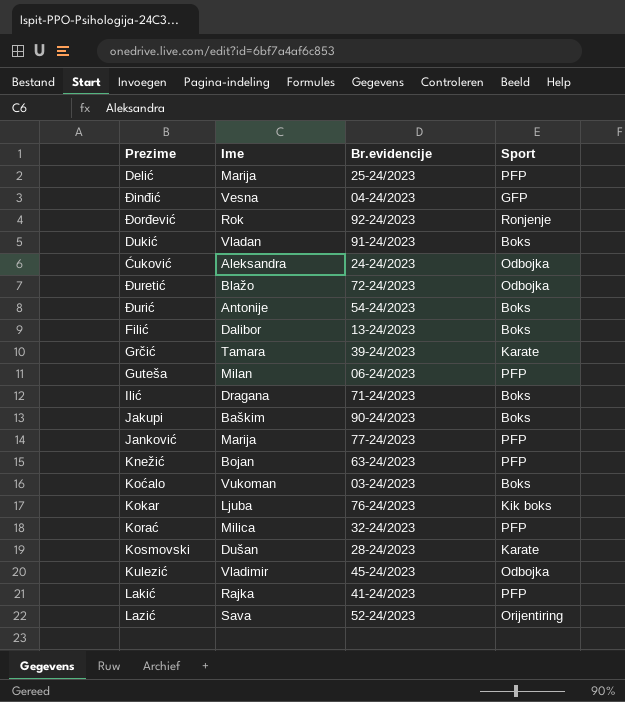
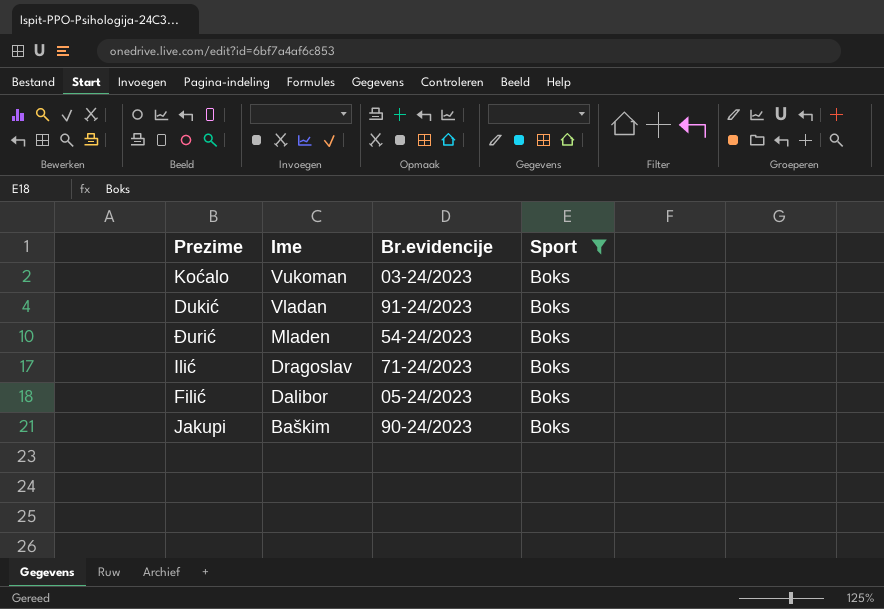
filter: none -> Sport = Boks
row order: none -> Ime descending
Đurić | Ime: Antonije -> Mladen
Ilić | Ime: Dragana -> Dragoslav
Filić | Br.evidencije: 13-24/2023 -> 05-24/2023

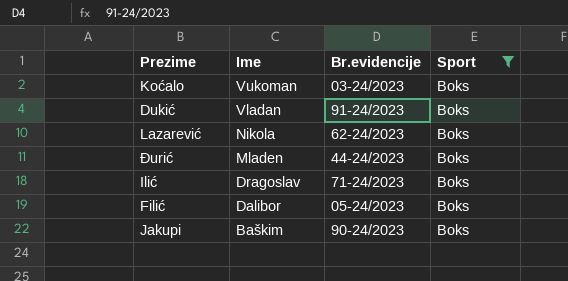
row Lazarević: none -> Nikola | 62-24/2023 | Boks
Đurić | Br.evidencije: 54-24/2023 -> 44-24/2023

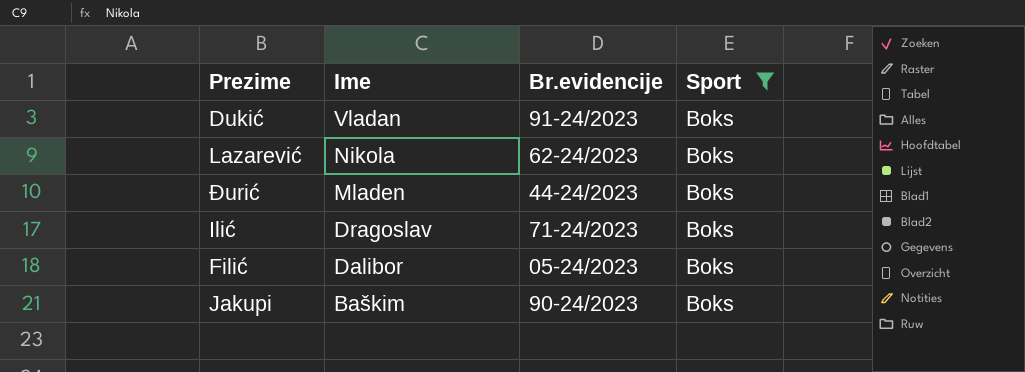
row Koćalo: Vukoman | 03-24/2023 | Boks -> none

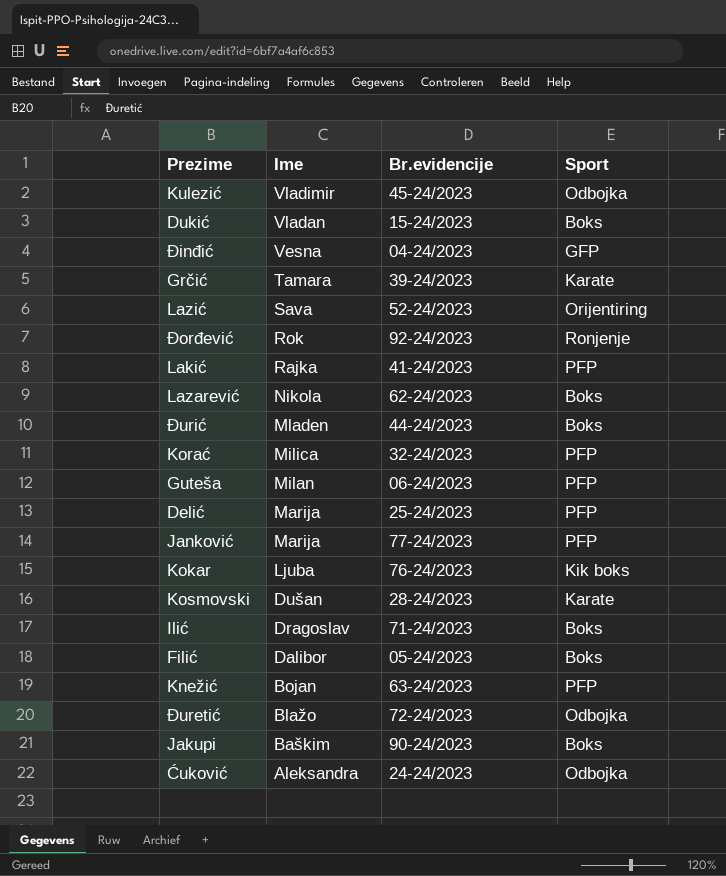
filter: Sport = Boks -> none
Dukić | Br.evidencije: 91-24/2023 -> 15-24/2023

